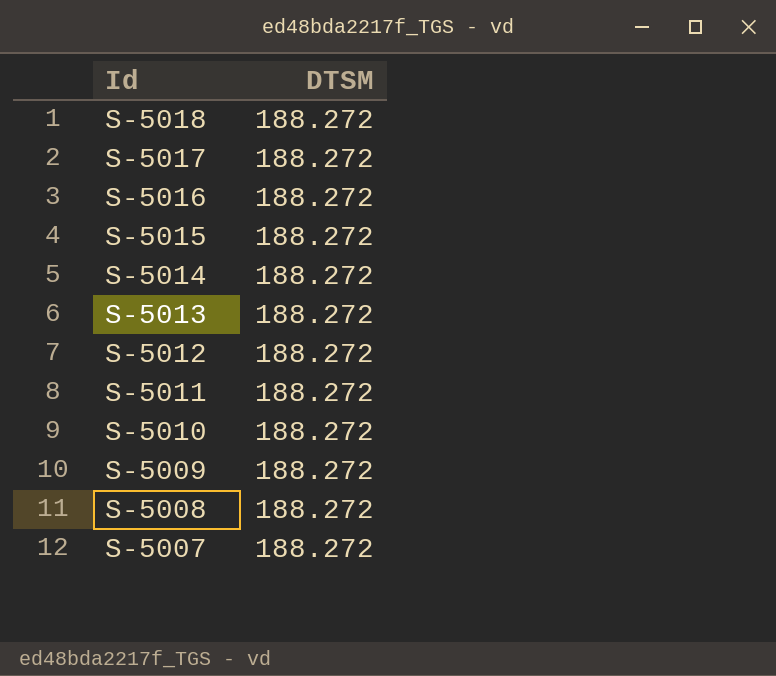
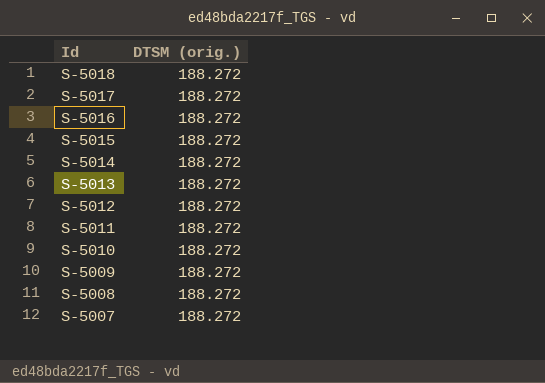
column name: DTSM -> DTSM (orig.)

